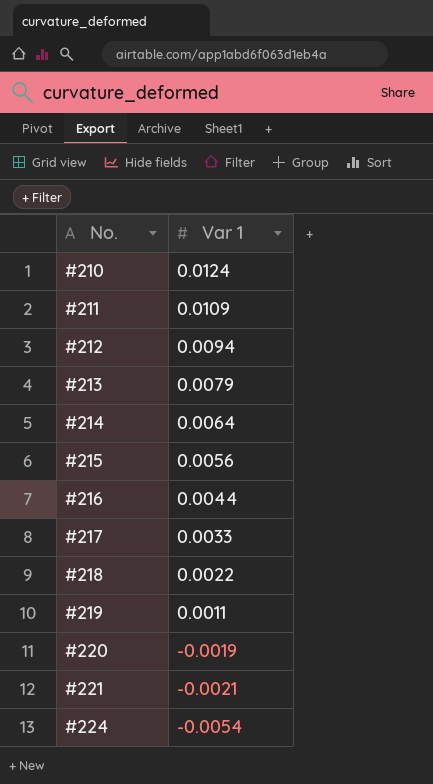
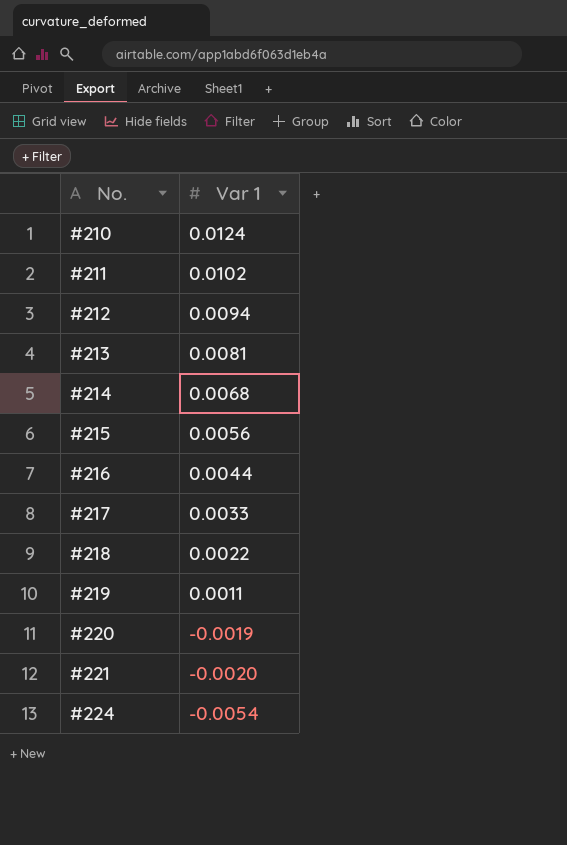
#211 | Var 1: 0.0109 -> 0.0102
#213 | Var 1: 0.0079 -> 0.0081
#214 | Var 1: 0.0064 -> 0.0068
#221 | Var 1: -0.0021 -> -0.0020

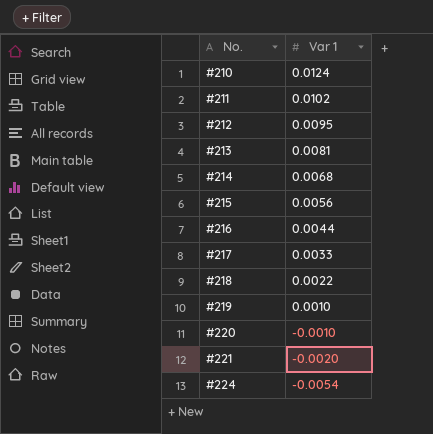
#212 | Var 1: 0.0094 -> 0.0095
#219 | Var 1: 0.0011 -> 0.0010
#220 | Var 1: -0.0019 -> -0.0010

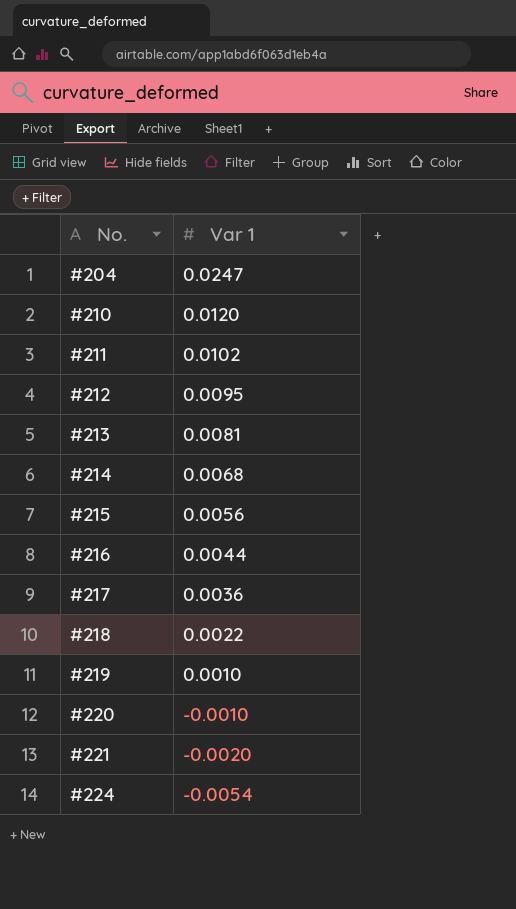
row #204: none -> 0.0247
#210 | Var 1: 0.0124 -> 0.0120
#217 | Var 1: 0.0033 -> 0.0036

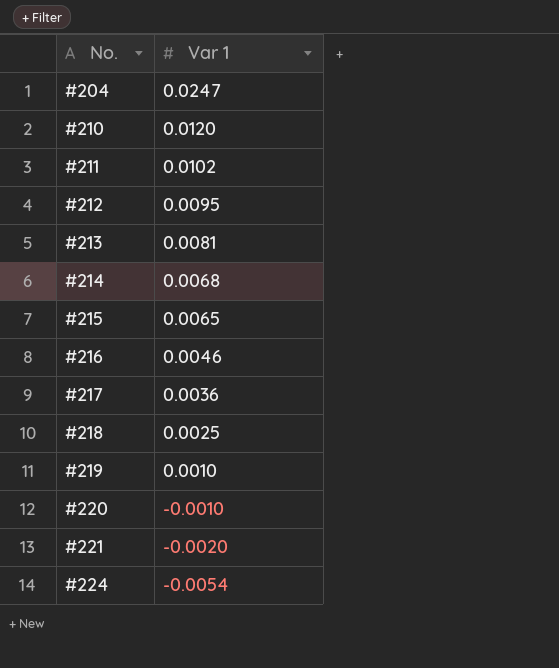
#215 | Var 1: 0.0056 -> 0.0065
#216 | Var 1: 0.0044 -> 0.0046
#218 | Var 1: 0.0022 -> 0.0025

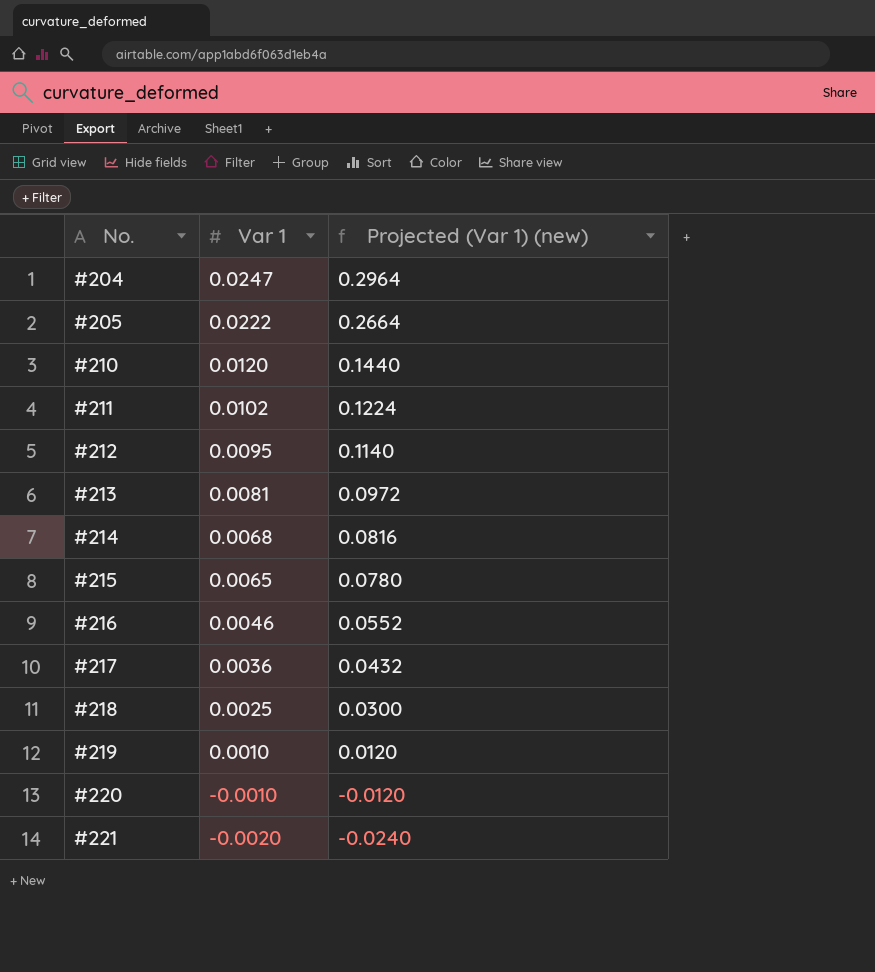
column Projected (Var 1) (new) | formula: none -> [Var 1] * 12
row #224: -0.0054 -> none
row #205: none -> 0.0222 | 0.2664

